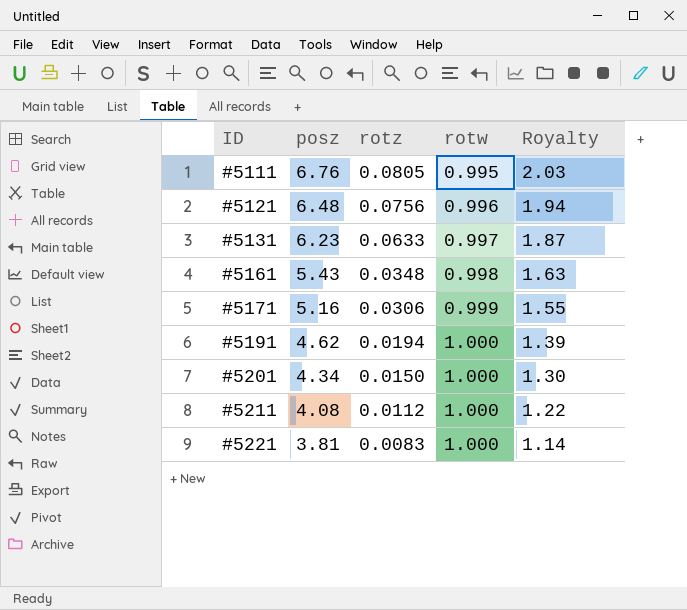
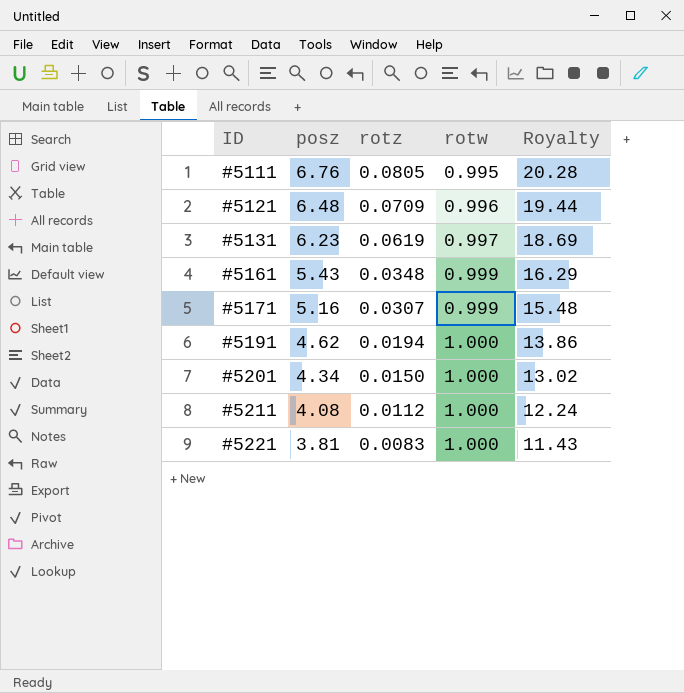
column Royalty | formula: [posz] * 0.3 -> [posz] * 3
#5121 | rotz: 0.0756 -> 0.0709
#5131 | rotz: 0.0633 -> 0.0619
#5161 | rotw: 0.998 -> 0.999
#5171 | rotz: 0.0306 -> 0.0307

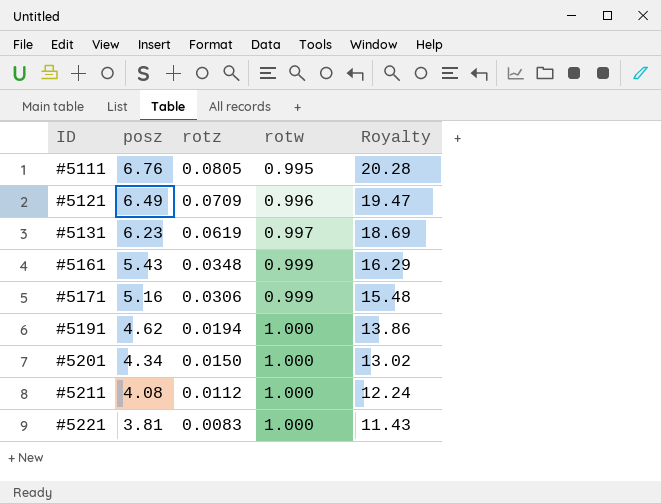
#5121 | posz: 6.48 -> 6.49
#5121 | Royalty: 19.44 -> 19.47
#5171 | rotz: 0.0307 -> 0.0306

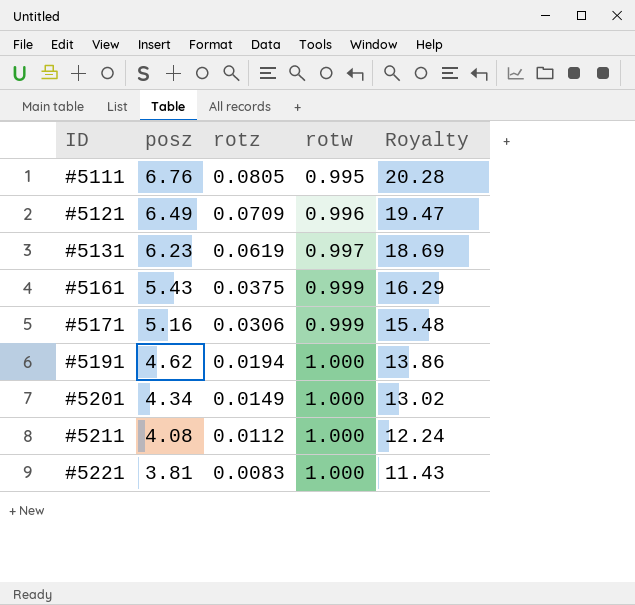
#5161 | rotz: 0.0348 -> 0.0375
#5201 | rotz: 0.0150 -> 0.0149

